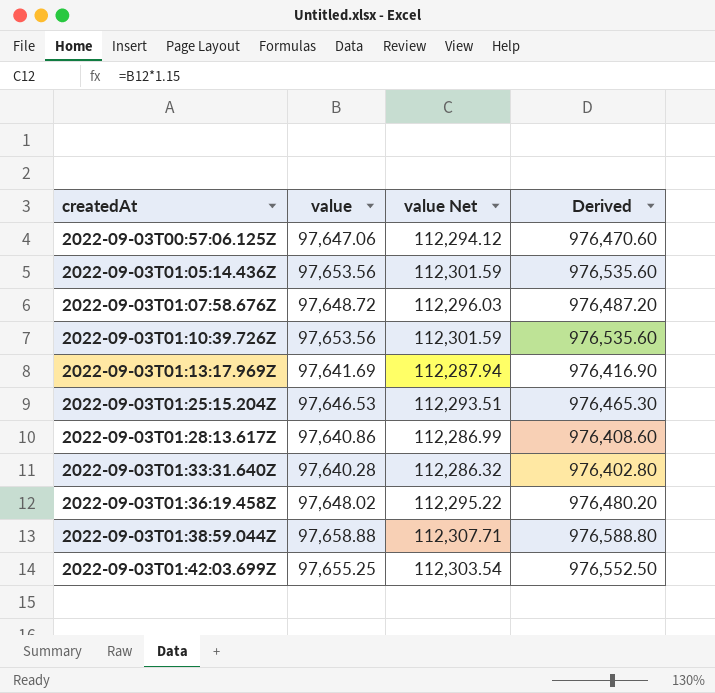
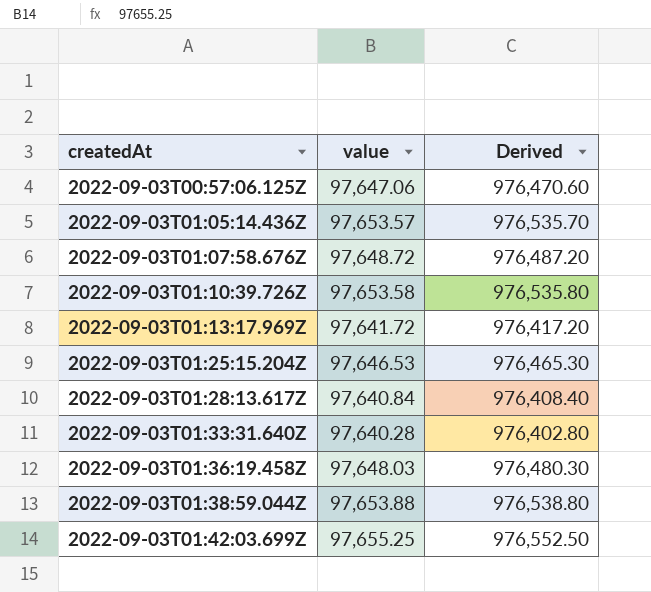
column value Net | formula: [value] * 1.15 -> none
2022-09-03T01:05:14.436Z | value: 97,653.56 -> 97,653.57
2022-09-03T01:05:14.436Z | Derived: 976,535.60 -> 976,535.70
2022-09-03T01:10:39.726Z | value: 97,653.56 -> 97,653.58
2022-09-03T01:10:39.726Z | Derived: 976,535.60 -> 976,535.80
2022-09-03T01:13:17.969Z | value: 97,641.69 -> 97,641.72
2022-09-03T01:13:17.969Z | Derived: 976,416.90 -> 976,417.20
2022-09-03T01:28:13.617Z | value: 97,640.86 -> 97,640.84
2022-09-03T01:28:13.617Z | Derived: 976,408.60 -> 976,408.40
2022-09-03T01:36:19.458Z | value: 97,648.02 -> 97,648.03
2022-09-03T01:36:19.458Z | Derived: 976,480.20 -> 976,480.30
2022-09-03T01:38:59.044Z | value: 97,658.88 -> 97,653.88
2022-09-03T01:38:59.044Z | Derived: 976,588.80 -> 976,538.80

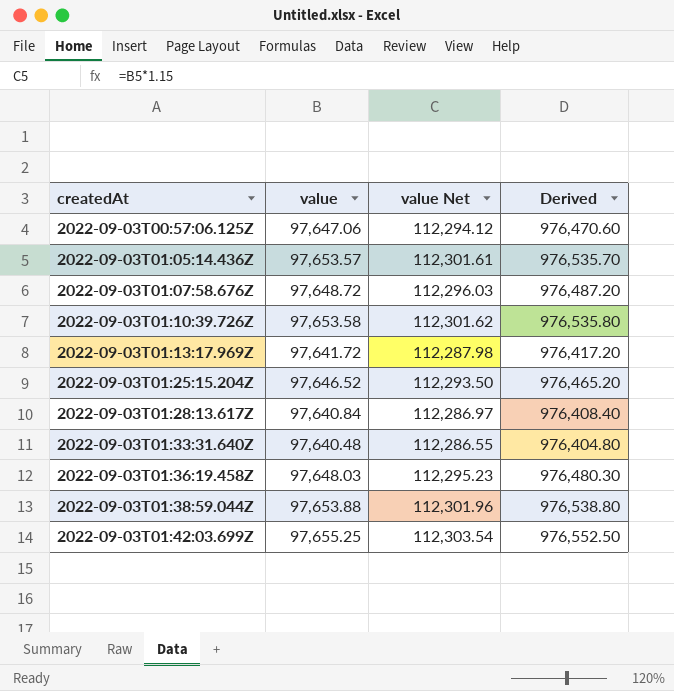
column value Net | formula: none -> [value] * 1.15
2022-09-03T01:25:15.204Z | value: 97,646.53 -> 97,646.52
2022-09-03T01:25:15.204Z | Derived: 976,465.30 -> 976,465.20
2022-09-03T01:33:31.640Z | value: 97,640.28 -> 97,640.48
2022-09-03T01:33:31.640Z | Derived: 976,402.80 -> 976,404.80

